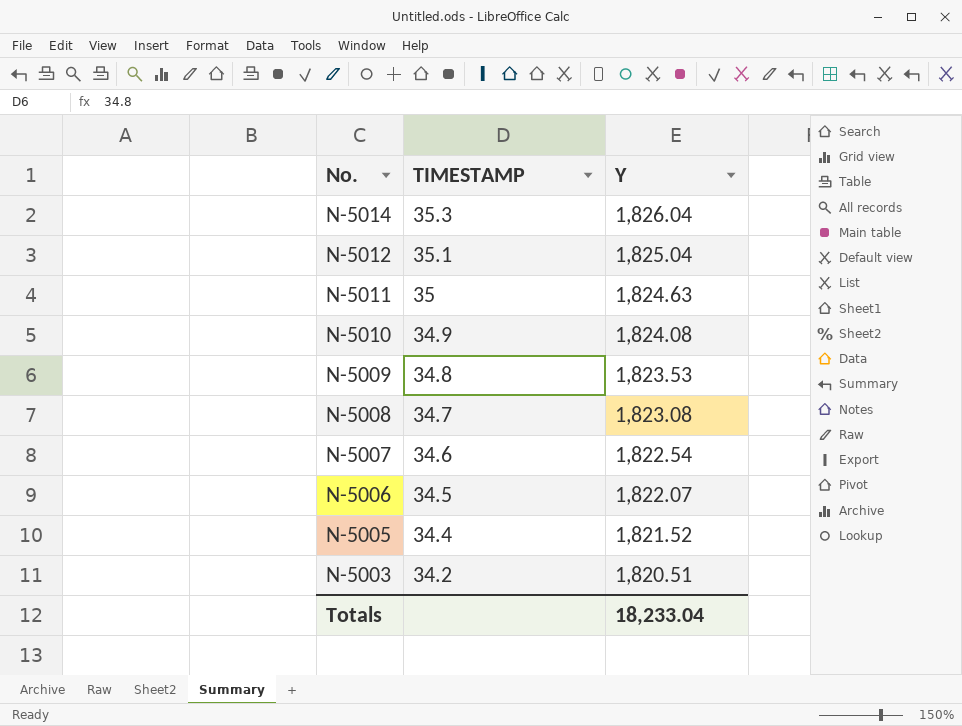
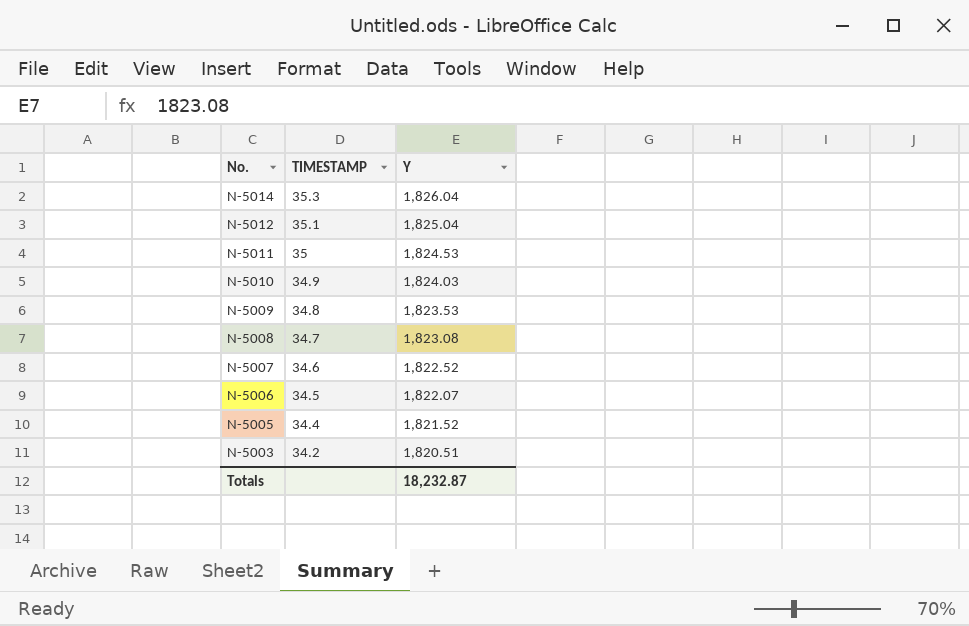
N-5011 | Y: 1,824.63 -> 1,824.53
N-5010 | Y: 1,824.08 -> 1,824.03
N-5007 | Y: 1,822.54 -> 1,822.52
Totals | Y: 18,233.04 -> 18,232.87

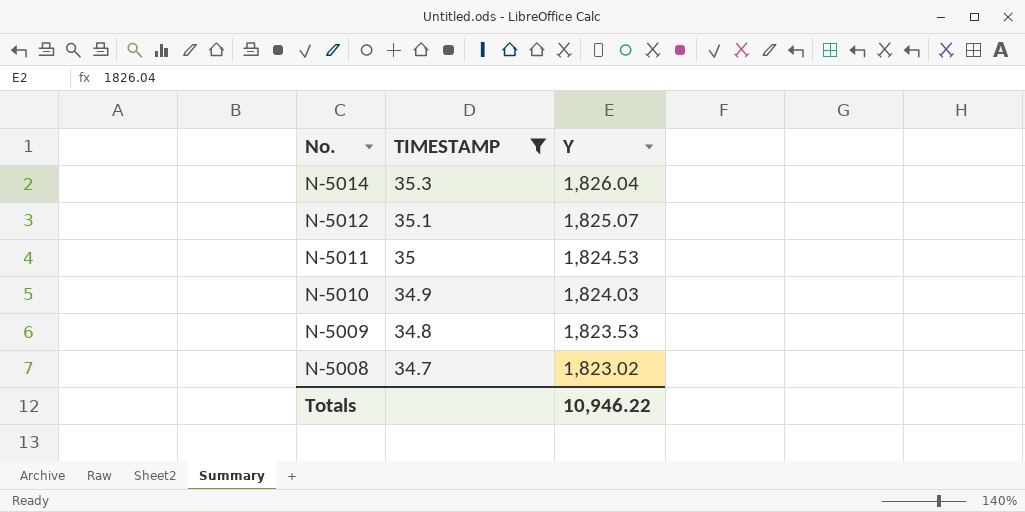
filter: none -> TIMESTAMP >= 34.7
N-5012 | Y: 1,825.04 -> 1,825.07
N-5008 | Y: 1,823.08 -> 1,823.02
Totals | Y: 18,232.87 -> 10,946.22

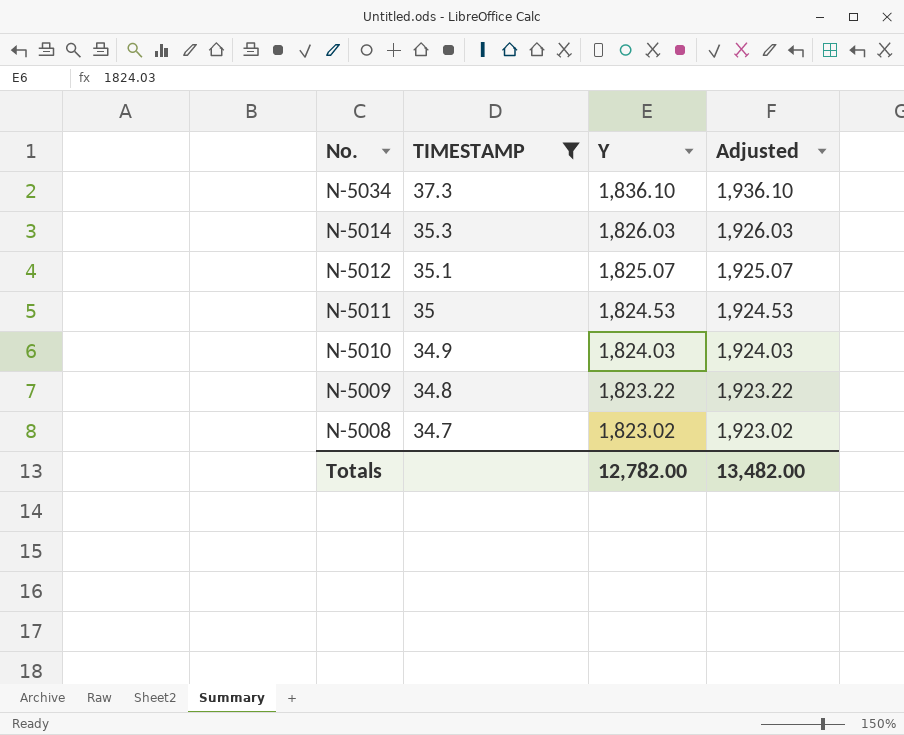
column Adjusted | formula: none -> [Y] + 100
row N-5034: none -> 37.3 | 1,836.10 | 1,936.10
N-5014 | Y: 1,826.04 -> 1,826.03
N-5009 | Y: 1,823.53 -> 1,823.22
Totals | Y: 10,946.22 -> 12,782.00

